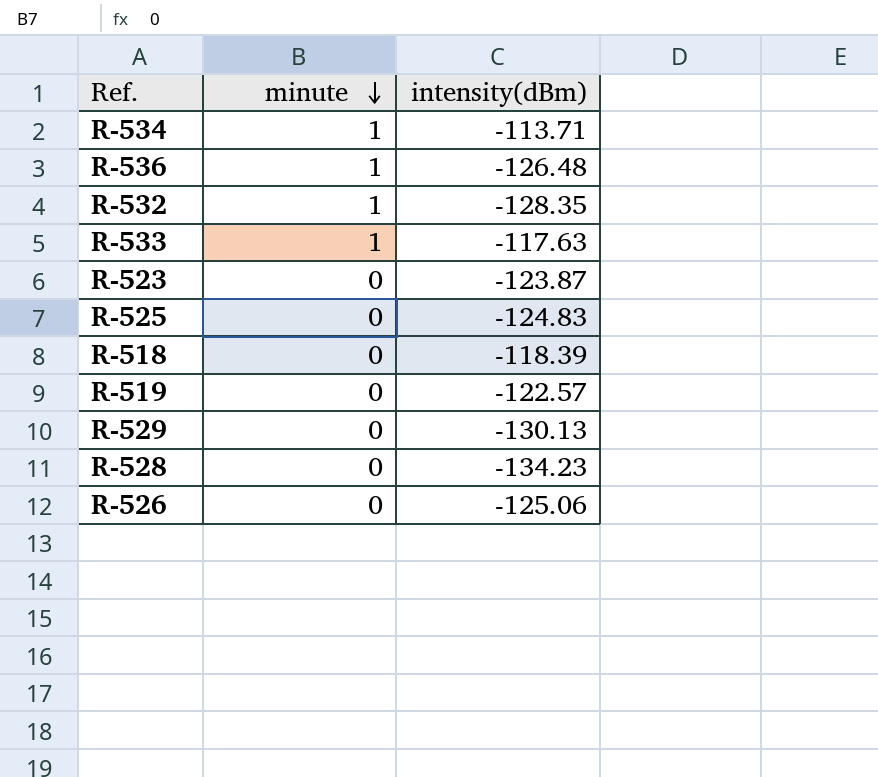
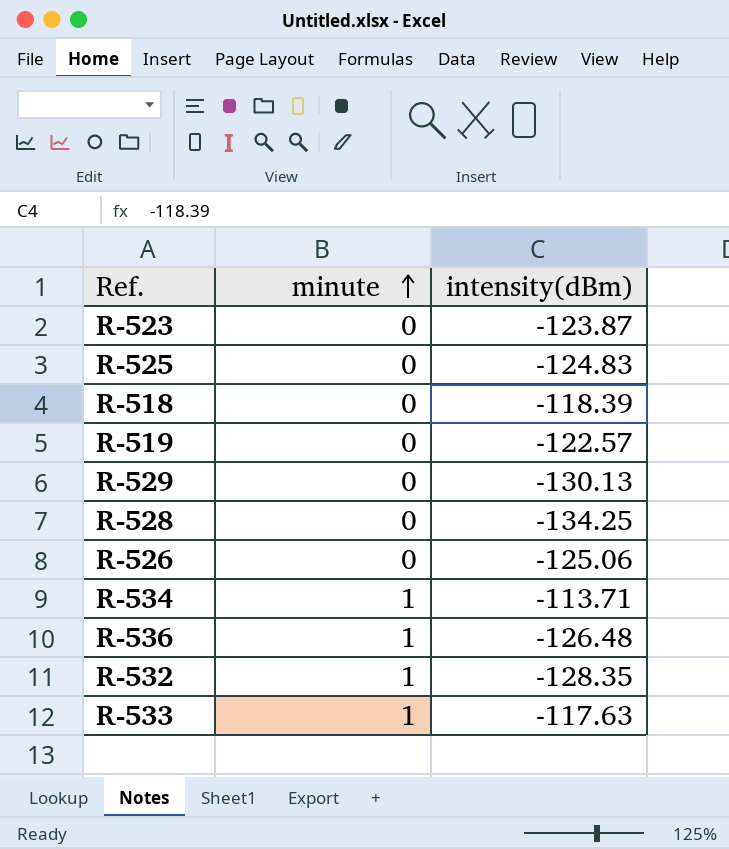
row order: minute descending -> minute ascending
R-528 | intensity(dBm): -134.23 -> -134.25

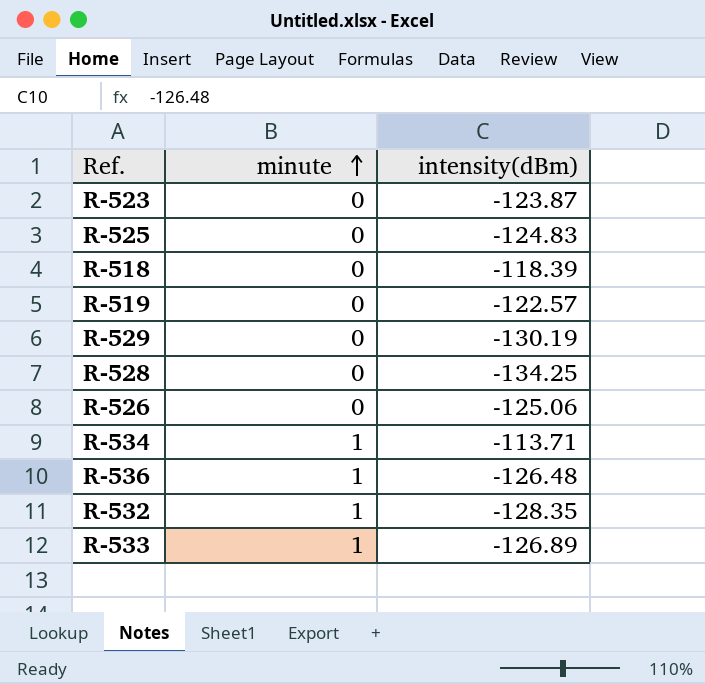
R-529 | intensity(dBm): -130.13 -> -130.19
R-533 | intensity(dBm): -117.63 -> -126.89

